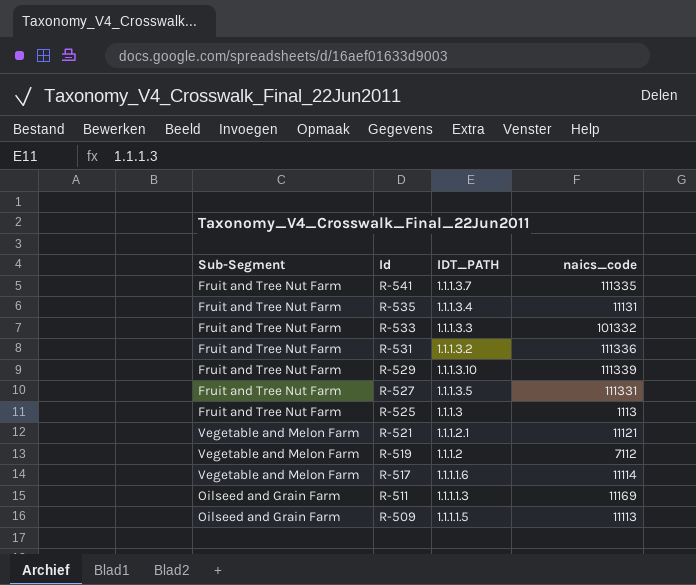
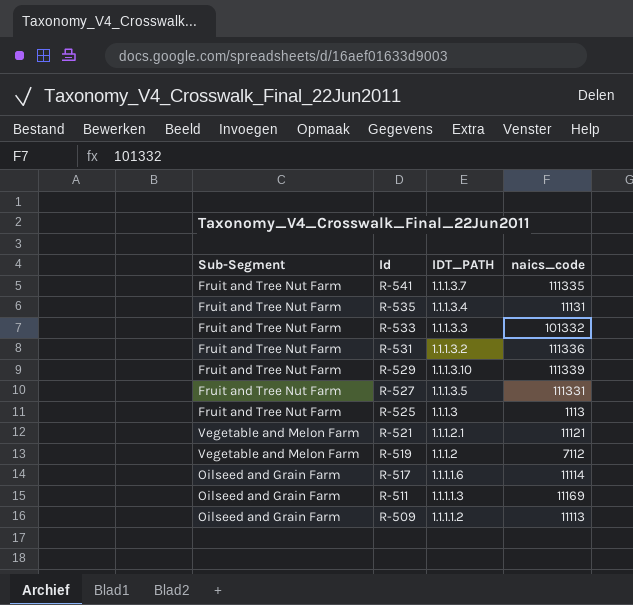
R-517 | Sub-Segment: Vegetable and Melon Farm -> Oilseed and Grain Farm
R-509 | IDT_PATH: 1.1.1.1.5 -> 1.1.1.1.2

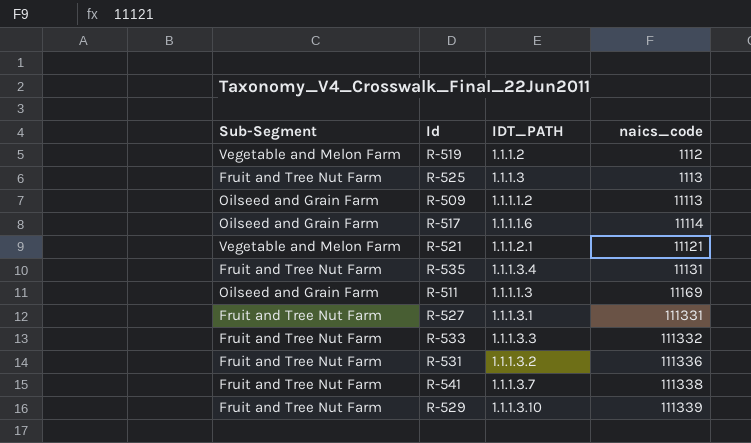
row order: Id descending -> naics_code ascending
R-519 | naics_code: 7112 -> 1112
R-527 | IDT_PATH: 1.1.1.3.5 -> 1.1.1.3.1
R-533 | naics_code: 101332 -> 111332
R-541 | naics_code: 111335 -> 111338

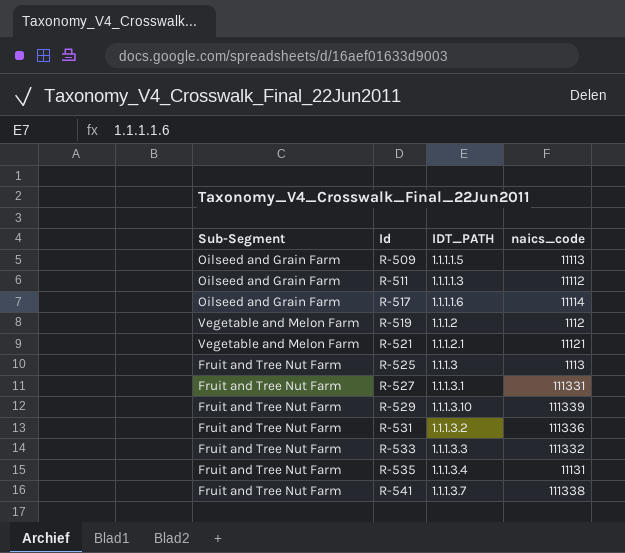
row order: naics_code ascending -> Id ascending
R-509 | IDT_PATH: 1.1.1.1.2 -> 1.1.1.1.5
R-511 | naics_code: 11169 -> 11112

